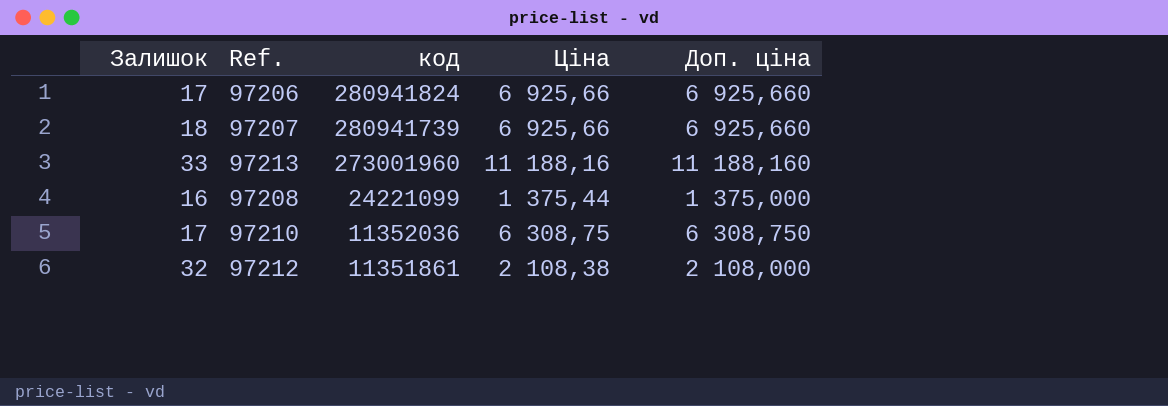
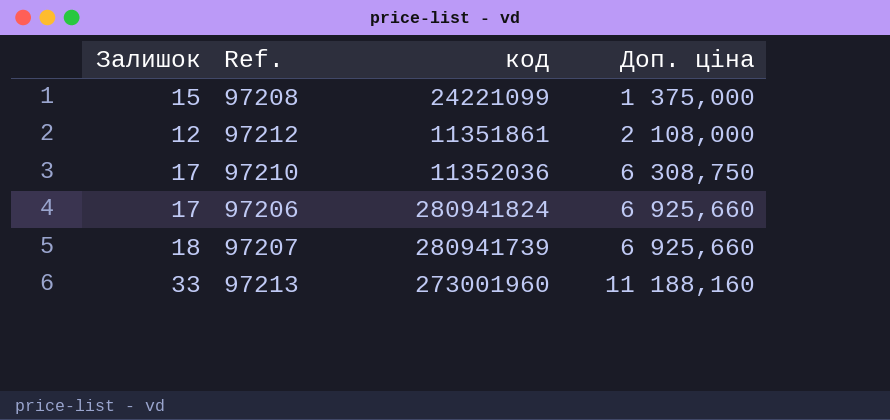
row order: код descending -> Доп. ціна ascending
column Ціна | position: 4 -> none
97208 | Залишок: 16 -> 15
97212 | Залишок: 32 -> 12

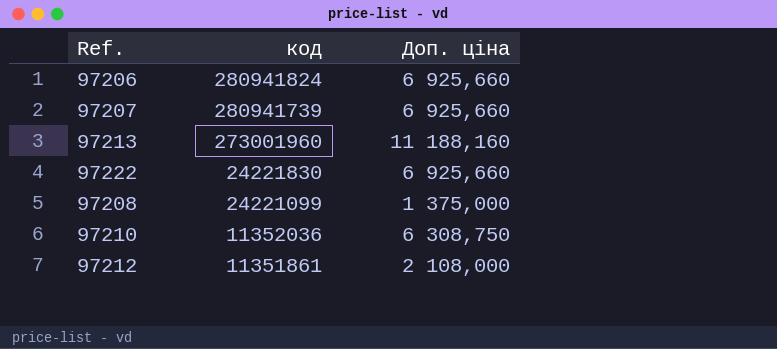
row order: Доп. ціна ascending -> код descending
column Залишок | position: 1 -> none
row 97222: none -> 24221830 | 6 925,660

